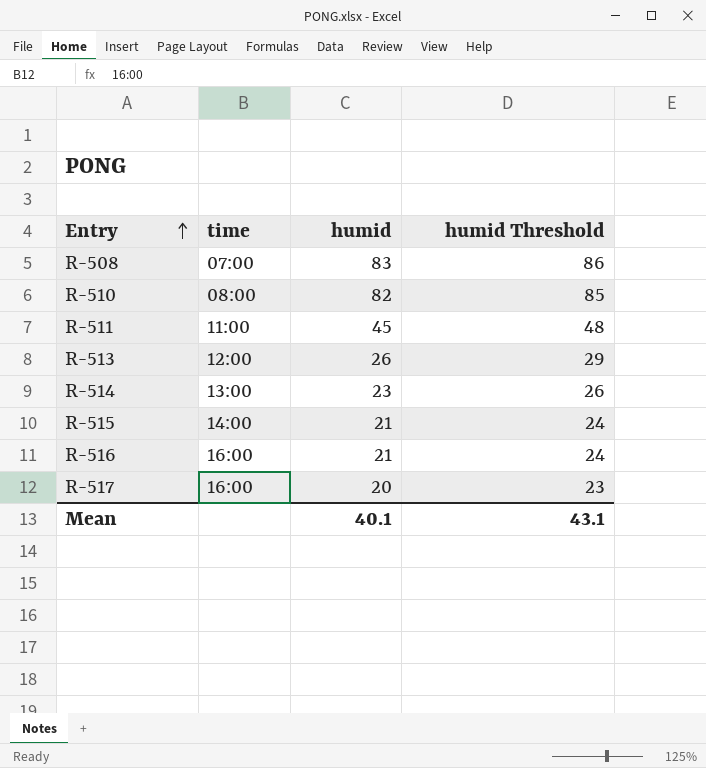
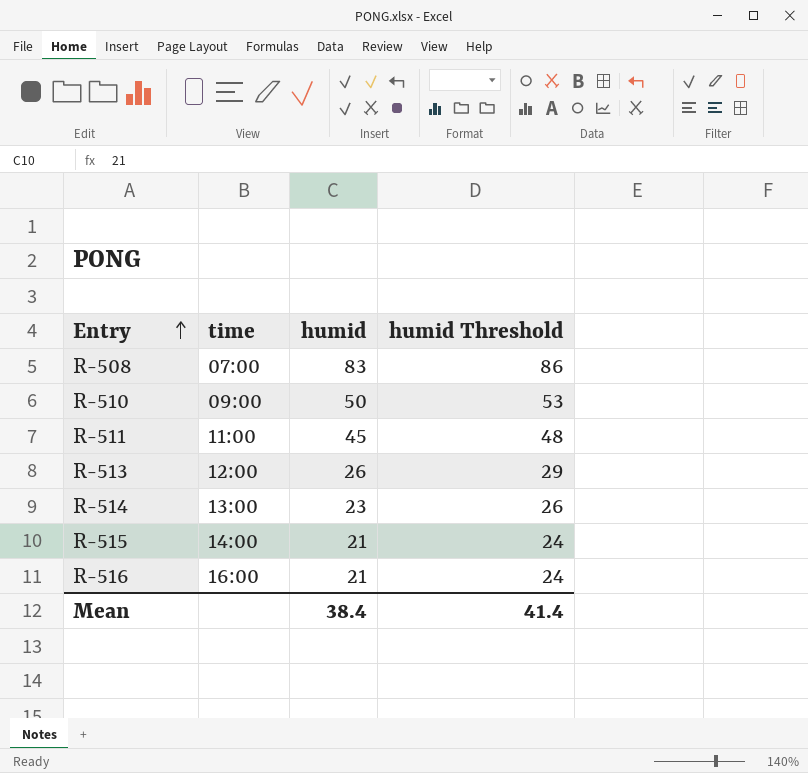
row R-517: 16:00 | 20 | 23 -> none
R-510 | time: 08:00 -> 09:00
R-510 | humid: 82 -> 50
R-510 | humid Threshold: 85 -> 53
Mean | humid: 40.1 -> 38.4
Mean | humid Threshold: 43.1 -> 41.4

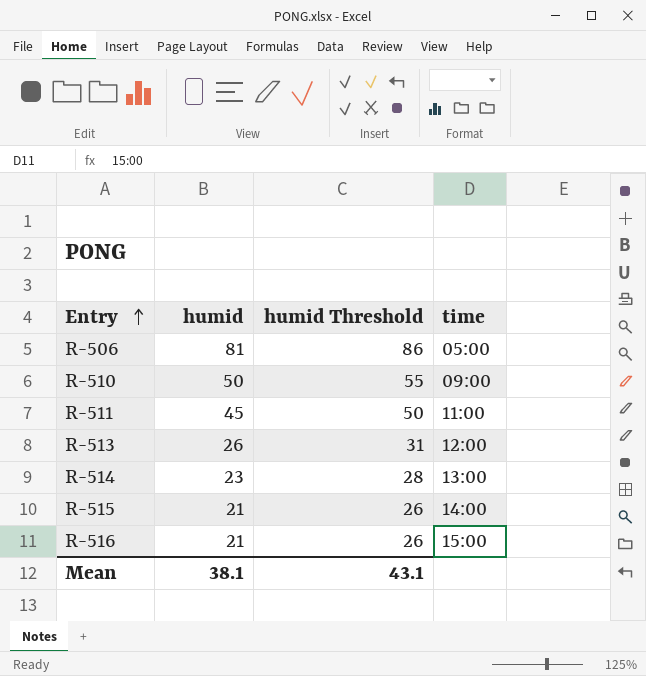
column humid Threshold | formula: [humid] + 3 -> [humid] + 5
column time | position: 2 -> 4
row R-508: 07:00 | 83 | 86 -> none
row R-506: none -> 81 | 86 | 05:00
R-516 | time: 16:00 -> 15:00
Mean | humid: 38.4 -> 38.1
Mean | humid Threshold: 41.4 -> 43.1

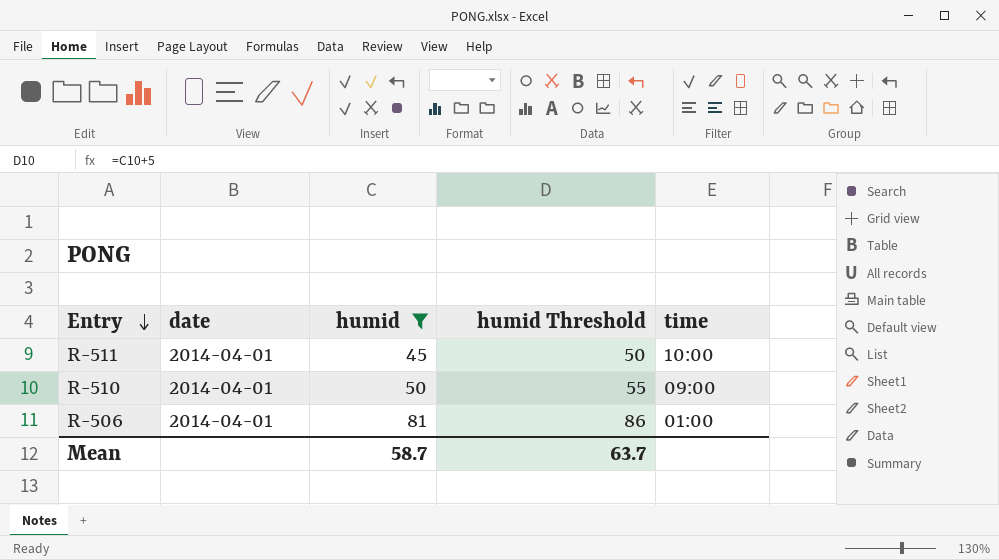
filter: none -> humid >= 45
row order: Entry ascending -> Entry descending
column date | position: none -> 2
R-511 | time: 11:00 -> 10:00
R-506 | time: 05:00 -> 01:00
Mean | humid: 38.1 -> 58.7
Mean | humid Threshold: 43.1 -> 63.7

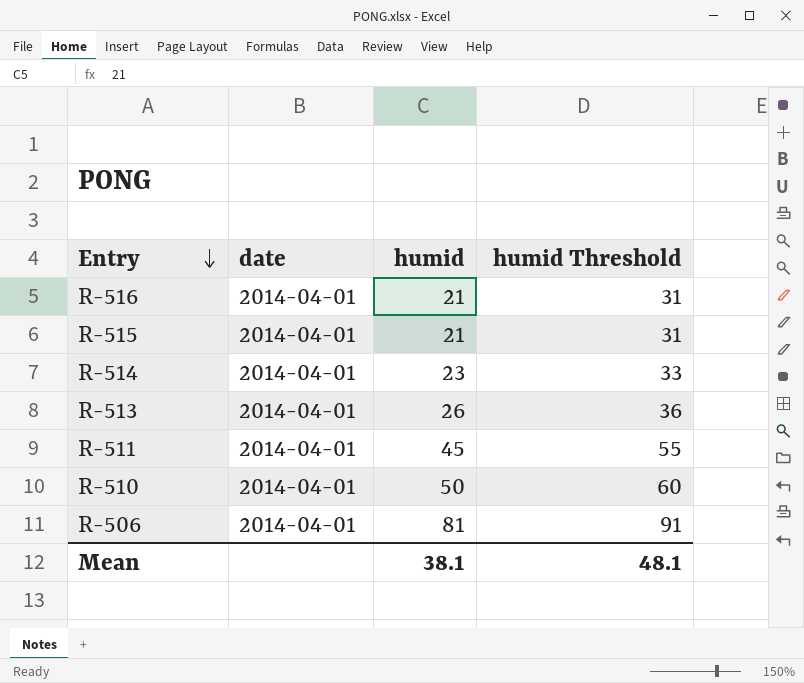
filter: humid >= 45 -> none
column time | position: 5 -> none
column humid Threshold | formula: [humid] + 5 -> [humid] + 10
Mean | humid: 58.7 -> 38.1
Mean | humid Threshold: 63.7 -> 48.1

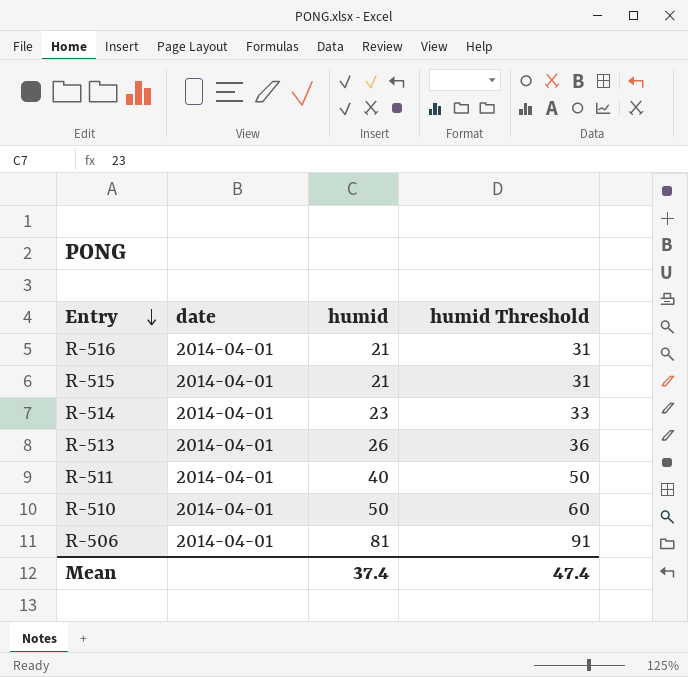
R-511 | humid: 45 -> 40
R-511 | humid Threshold: 55 -> 50
Mean | humid: 38.1 -> 37.4
Mean | humid Threshold: 48.1 -> 47.4

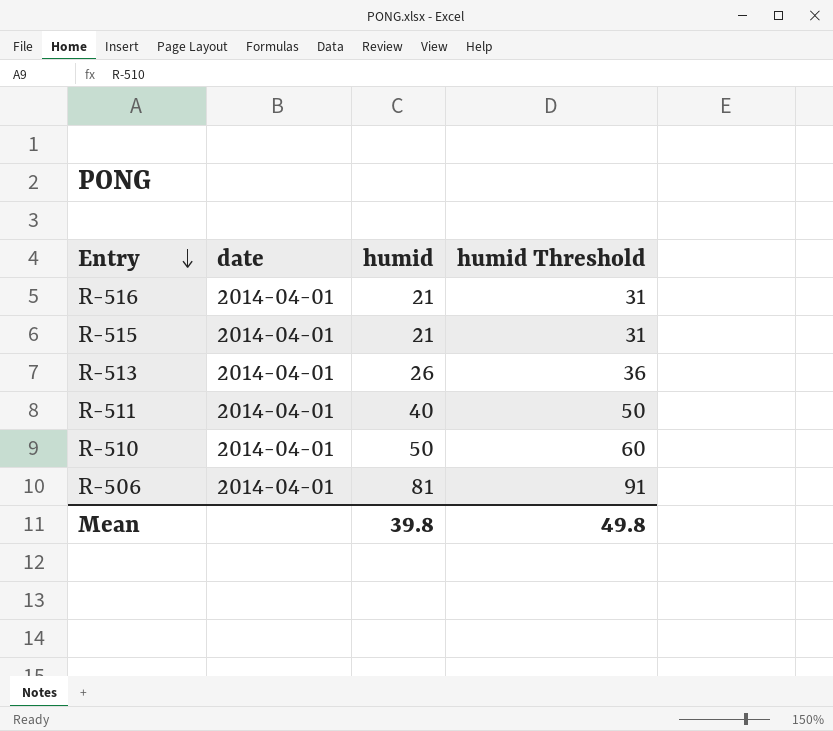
row R-514: 2014-04-01 | 23 | 33 -> none
Mean | humid: 37.4 -> 39.8
Mean | humid Threshold: 47.4 -> 49.8

